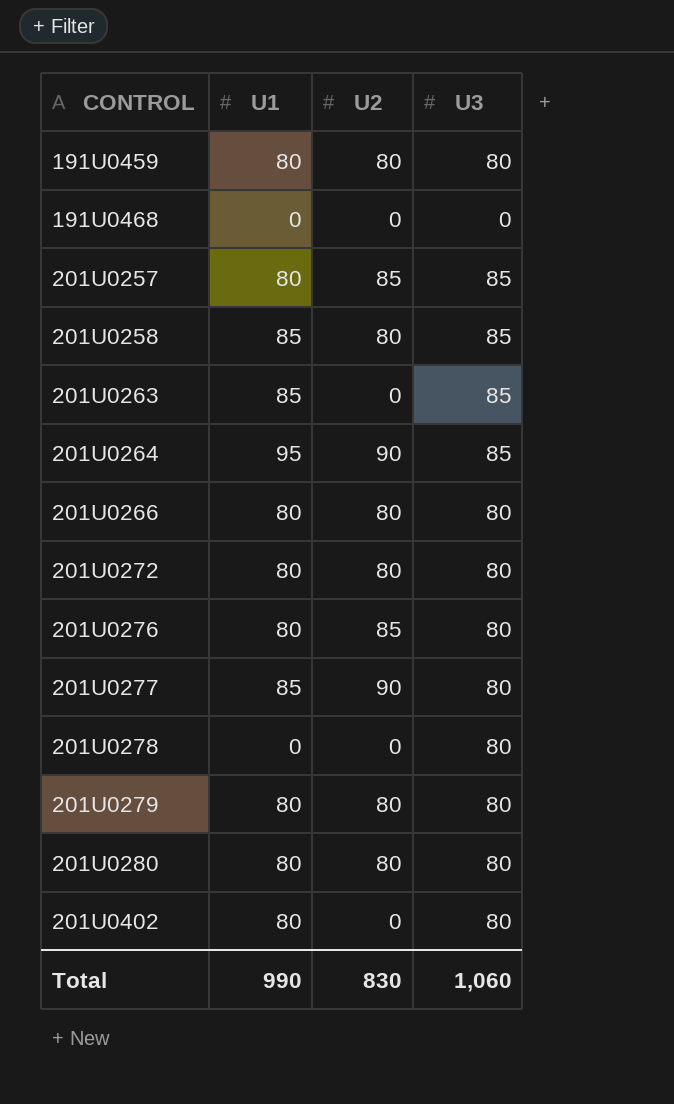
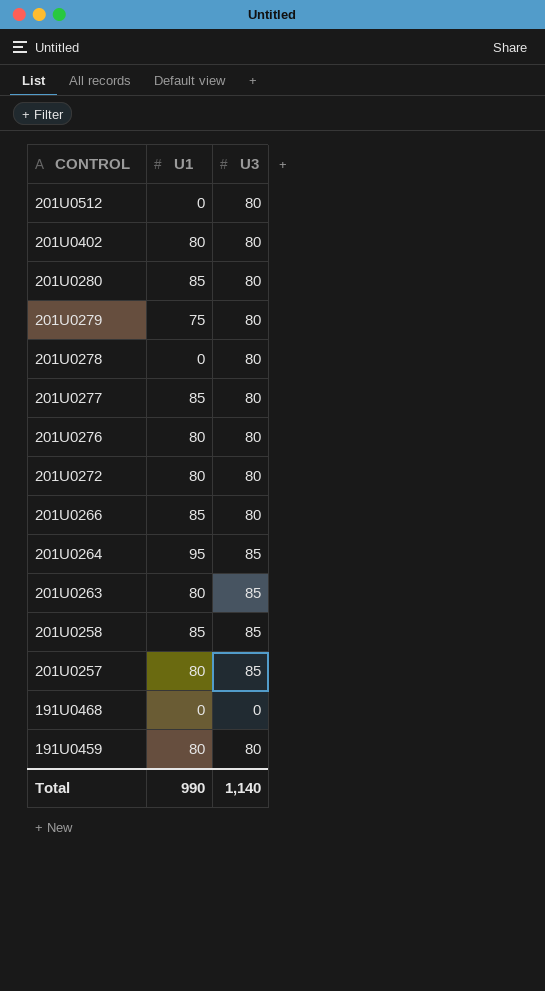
row order: CONTROL ascending -> CONTROL descending
column U2 | position: 3 -> none
row 201U0512: none -> 0 | 80
201U0280 | U1: 80 -> 85
201U0279 | U1: 80 -> 75
201U0266 | U1: 80 -> 85
201U0263 | U1: 85 -> 80
Total | U3: 1,060 -> 1,140

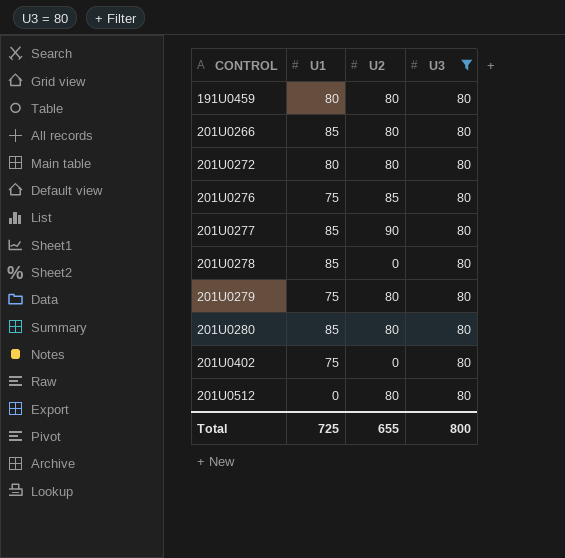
filter: none -> U3 = 80
row order: CONTROL descending -> CONTROL ascending
column U2 | position: none -> 3
201U0276 | U1: 80 -> 75
201U0278 | U1: 0 -> 85
201U0402 | U1: 80 -> 75
Total | U1: 990 -> 725
Total | U3: 1,140 -> 800

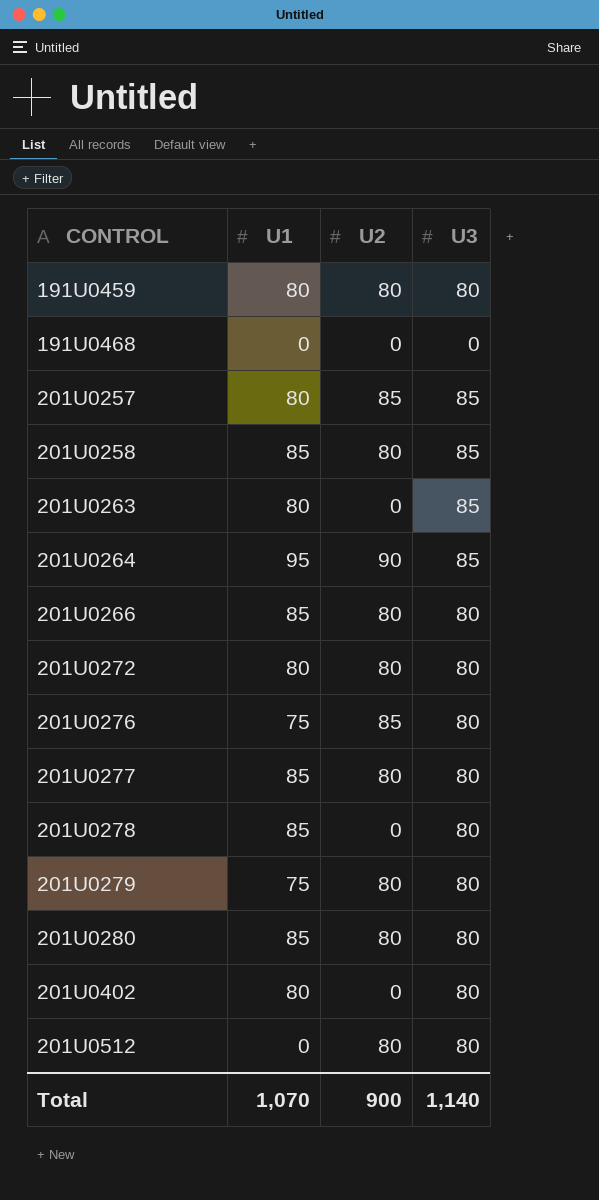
filter: U3 = 80 -> none
201U0277 | U2: 90 -> 80
201U0402 | U1: 75 -> 80
Total | U1: 725 -> 1,070
Total | U2: 655 -> 900
Total | U3: 800 -> 1,140

